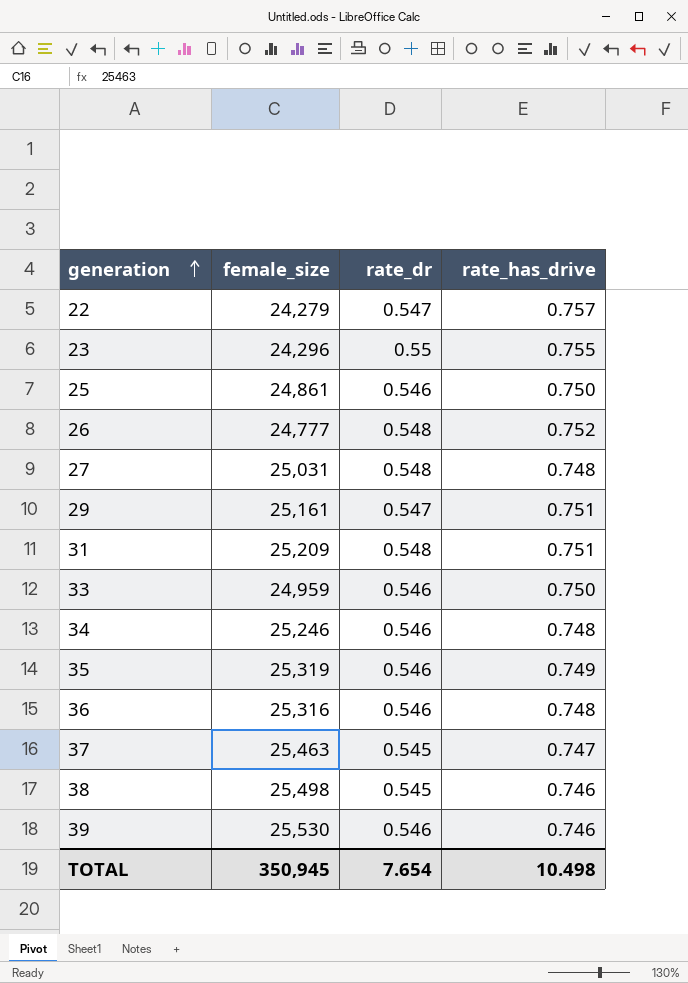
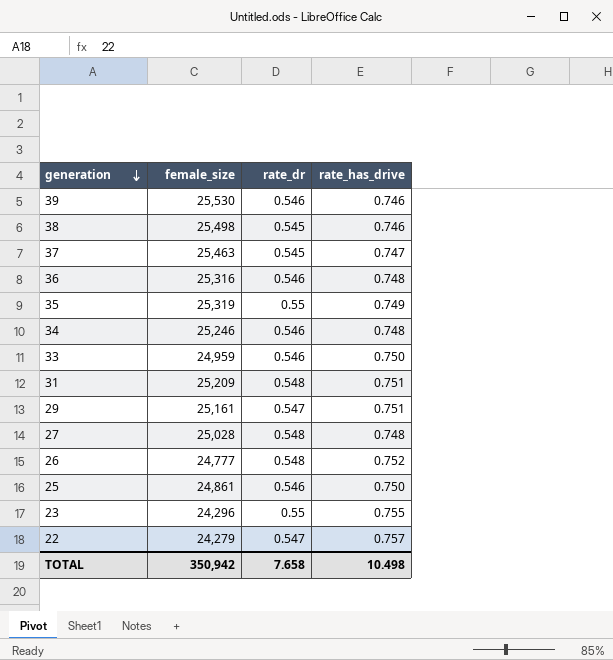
row order: generation ascending -> generation descending
35 | rate_dr: 0.546 -> 0.55
27 | female_size: 25,031 -> 25,028
TOTAL | female_size: 350,945 -> 350,942
TOTAL | rate_dr: 7.654 -> 7.658

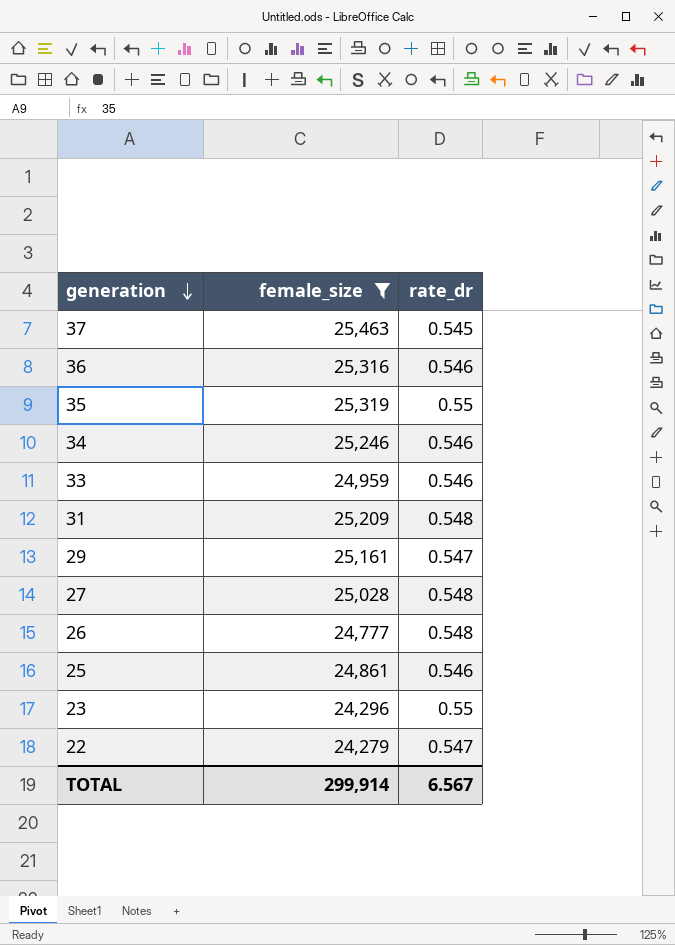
filter: none -> female_size <= 25,463
column rate_has_drive | position: 4 -> none
TOTAL | female_size: 350,942 -> 299,914
TOTAL | rate_dr: 7.658 -> 6.567

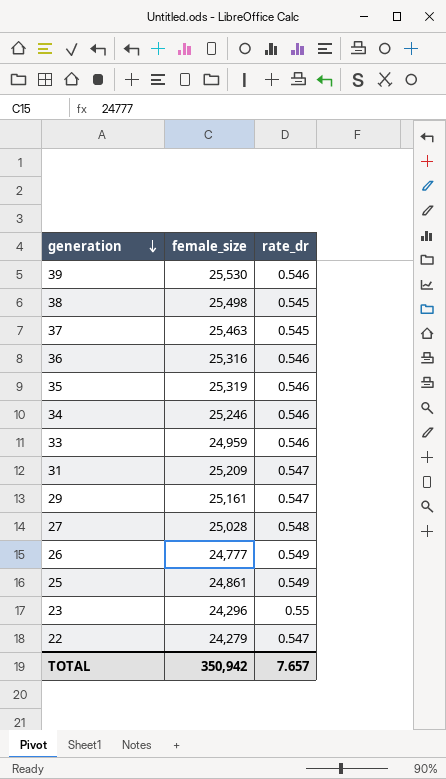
filter: female_size <= 25,463 -> none
35 | rate_dr: 0.55 -> 0.546
31 | rate_dr: 0.548 -> 0.547
26 | rate_dr: 0.548 -> 0.549
25 | rate_dr: 0.546 -> 0.549
TOTAL | female_size: 299,914 -> 350,942
TOTAL | rate_dr: 6.567 -> 7.657

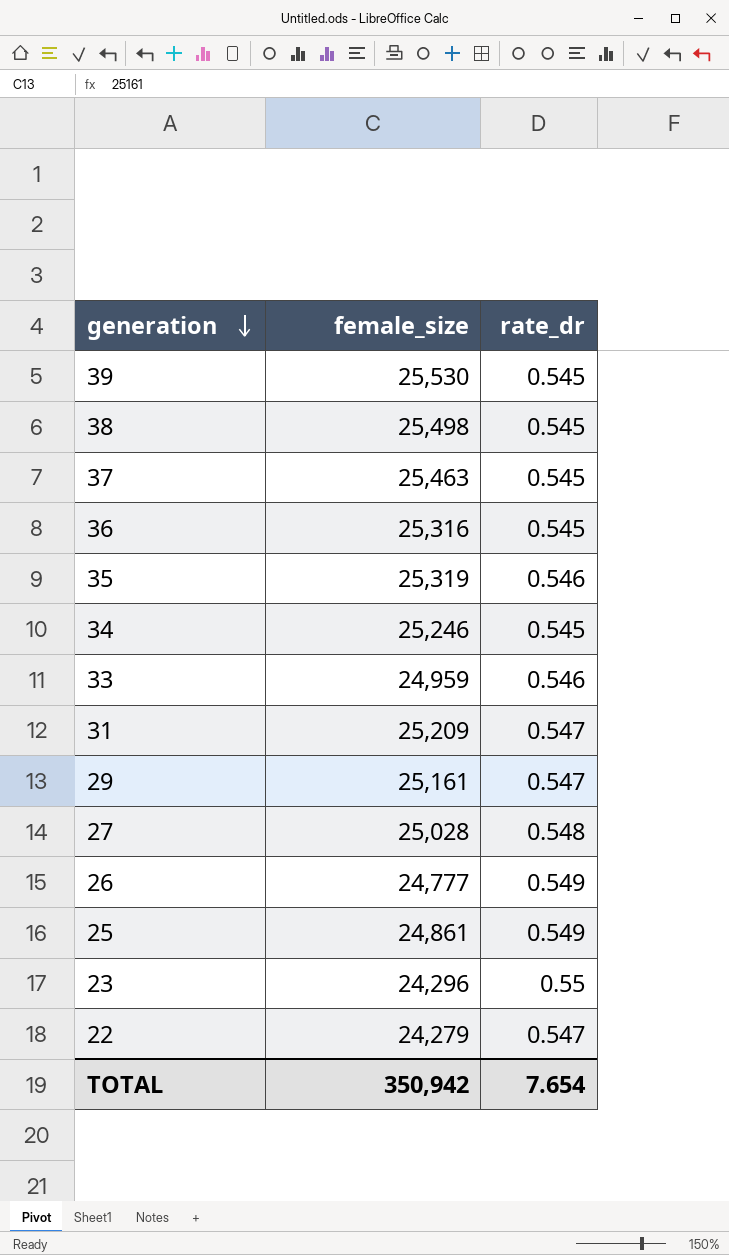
39 | rate_dr: 0.546 -> 0.545
36 | rate_dr: 0.546 -> 0.545
34 | rate_dr: 0.546 -> 0.545
TOTAL | rate_dr: 7.657 -> 7.654

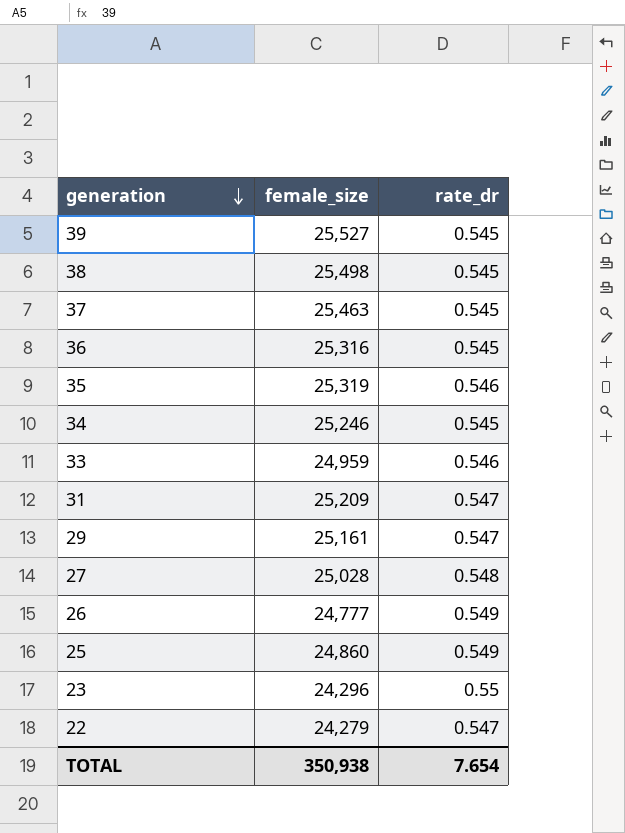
39 | female_size: 25,530 -> 25,527
25 | female_size: 24,861 -> 24,860
TOTAL | female_size: 350,942 -> 350,938

